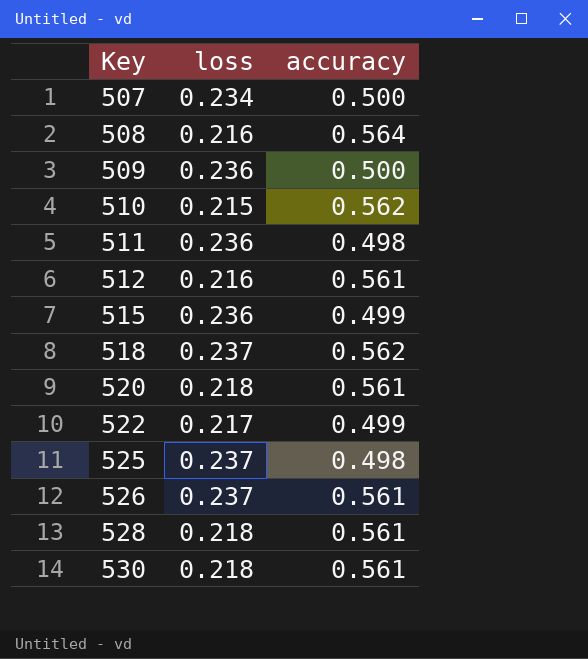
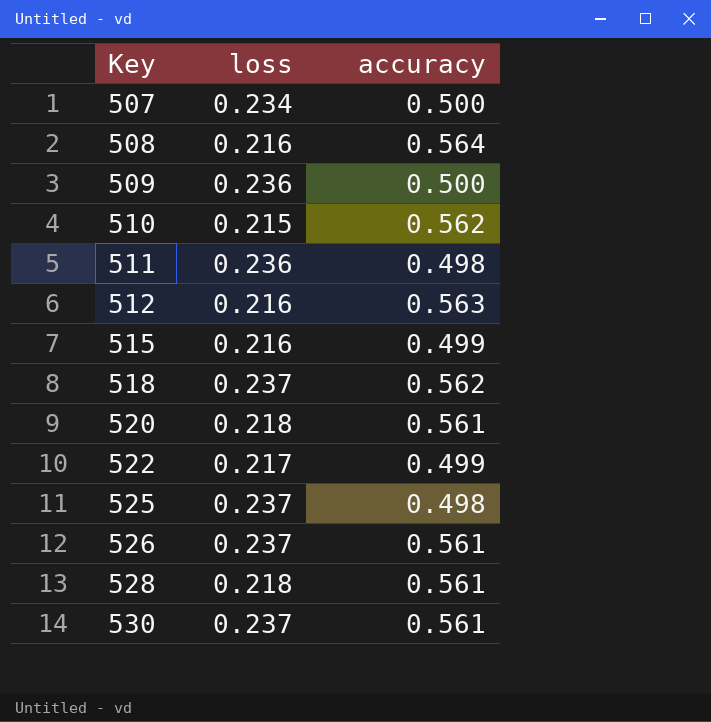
512 | accuracy: 0.561 -> 0.563
515 | loss: 0.236 -> 0.216
530 | loss: 0.218 -> 0.237

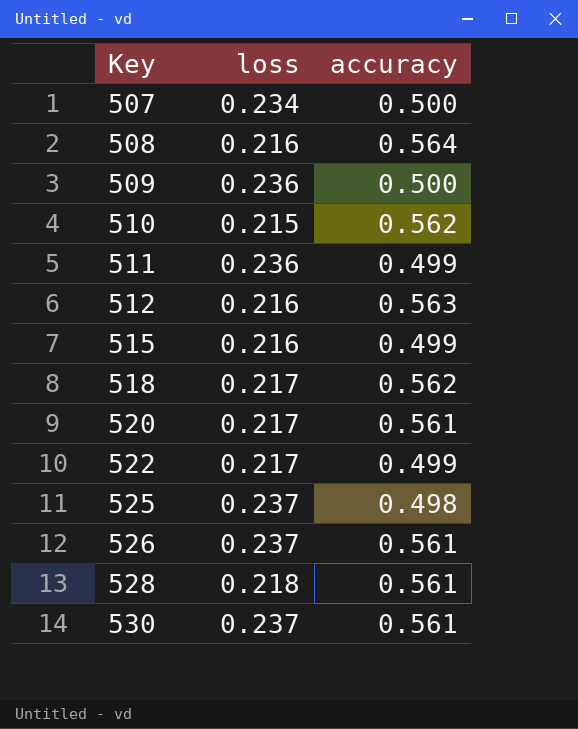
511 | accuracy: 0.498 -> 0.499
518 | loss: 0.237 -> 0.217
520 | loss: 0.218 -> 0.217

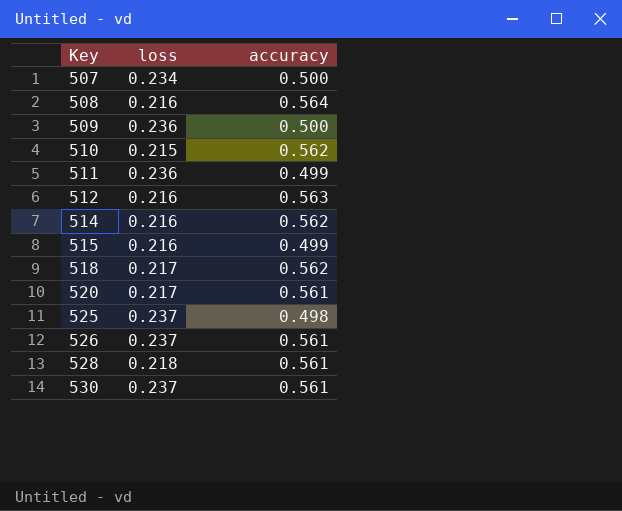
row 522: 0.217 | 0.499 -> none
row 514: none -> 0.216 | 0.562

